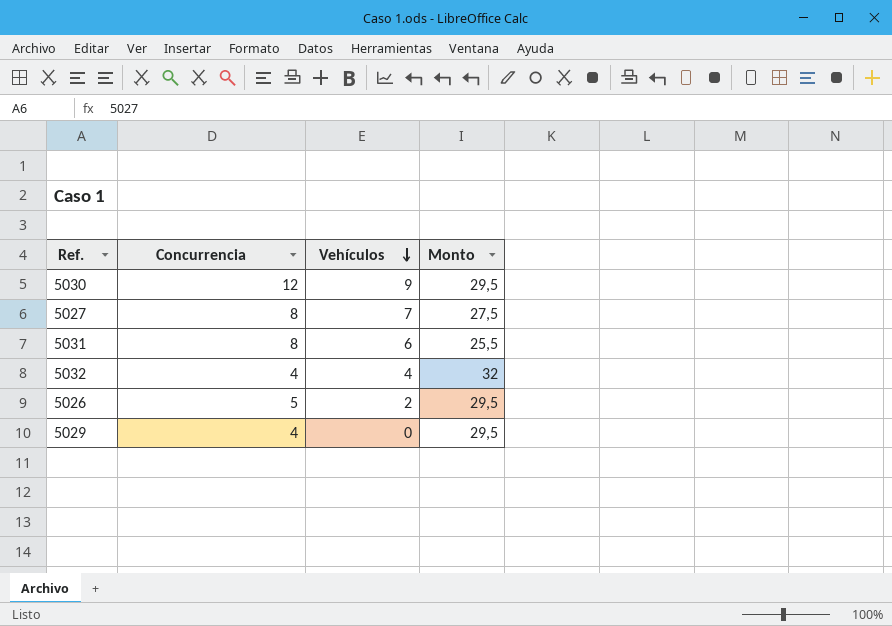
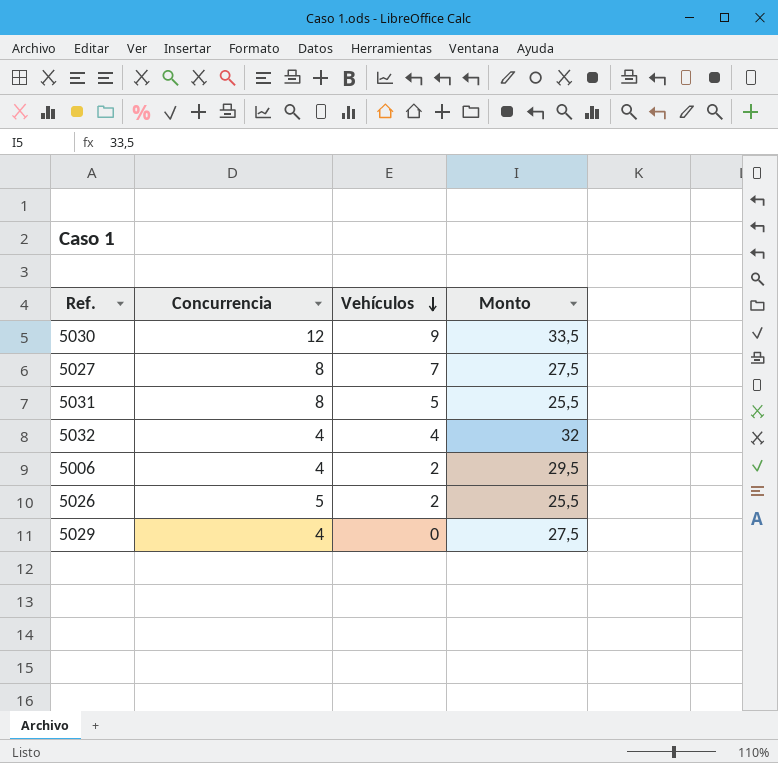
5030 | Monto: 29,5 -> 33,5
5031 | Vehículos: 6 -> 5
row 5006: none -> 4 | 2 | 29,5
5026 | Monto: 29,5 -> 25,5
5029 | Monto: 29,5 -> 27,5

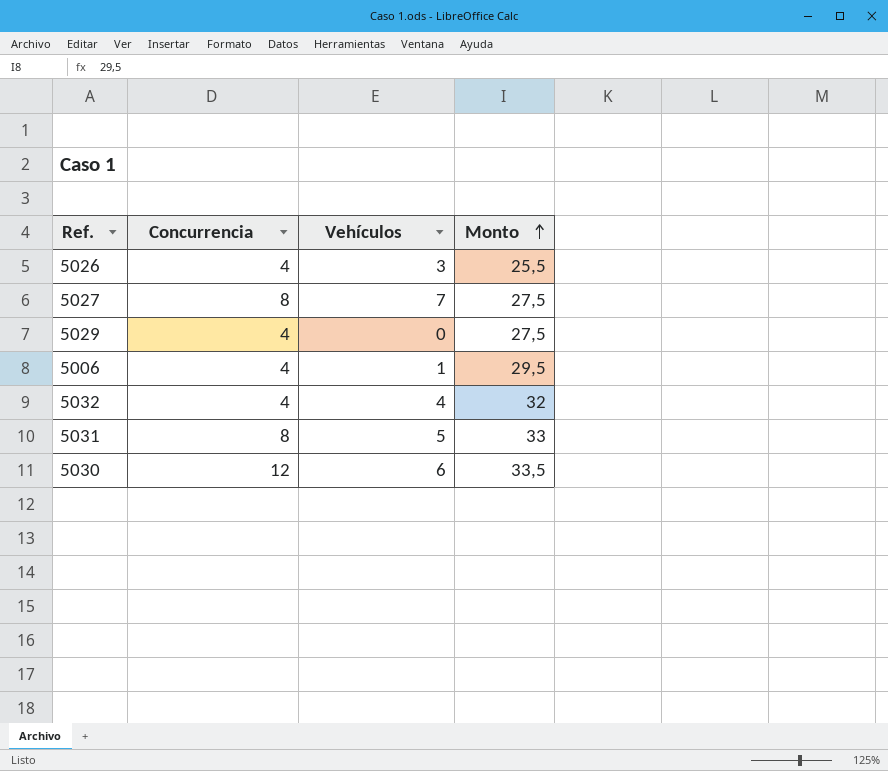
row order: Vehículos descending -> Monto ascending
5026 | Concurrencia: 5 -> 4
5026 | Vehículos: 2 -> 3
5006 | Vehículos: 2 -> 1
5031 | Monto: 25,5 -> 33
5030 | Vehículos: 9 -> 6

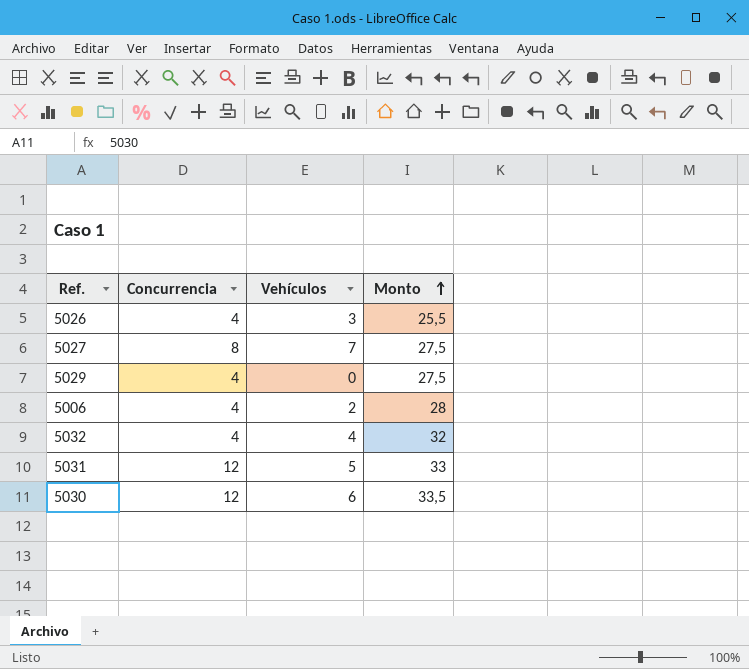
5006 | Vehículos: 1 -> 2
5006 | Monto: 29,5 -> 28
5031 | Concurrencia: 8 -> 12

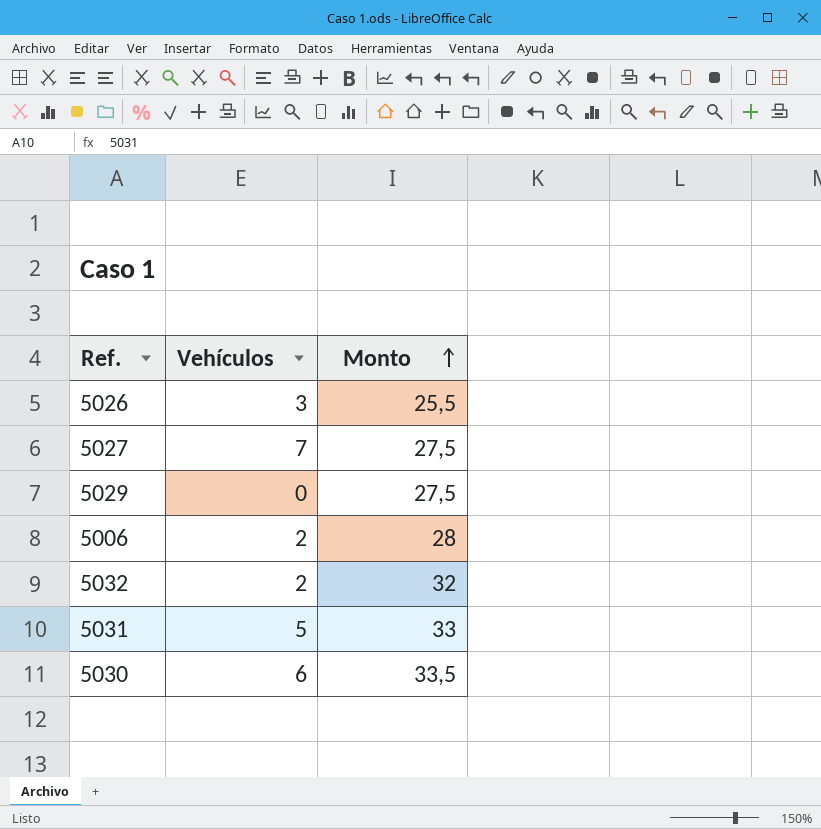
column Concurrencia | position: 2 -> none
5032 | Vehículos: 4 -> 2

